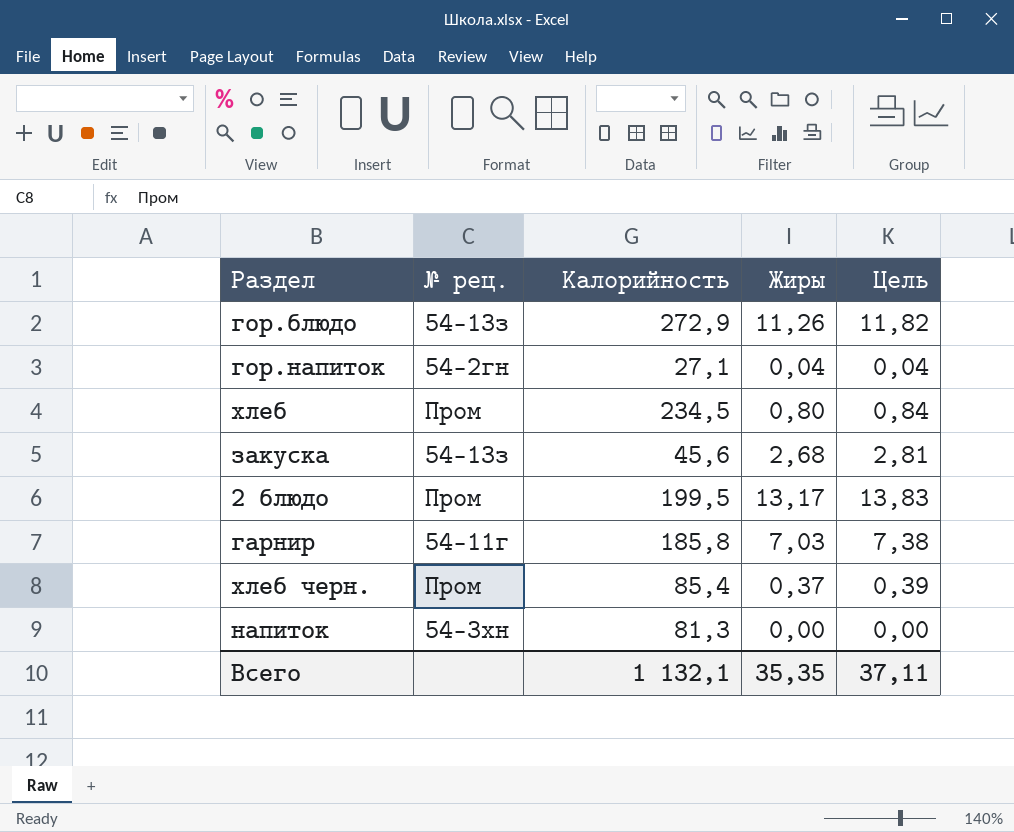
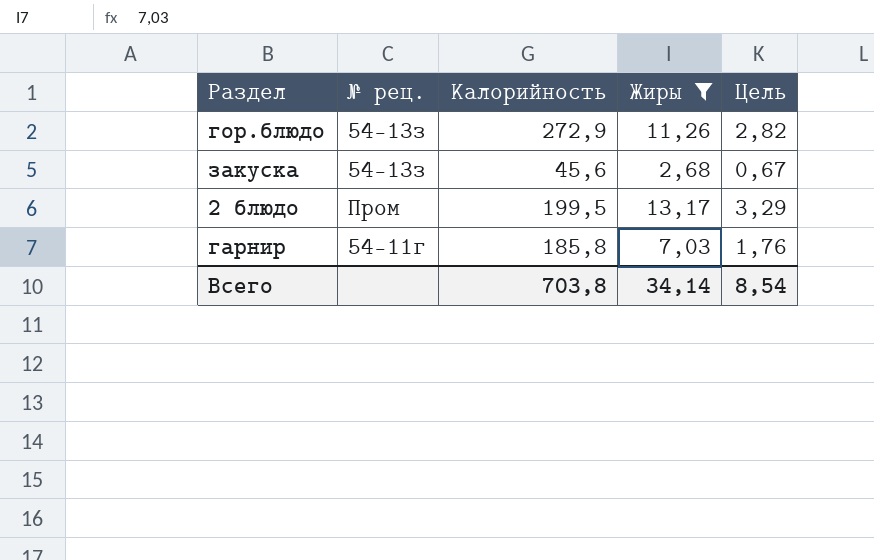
filter: none -> Жиры >= 2,68
column Цель | formula: [Жиры] * 1,05 -> [Жиры] * 0,25
Всего | Калорийность: 1 132,1 -> 703,8
Всего | Жиры: 35,35 -> 34,14
Всего | Цель: 37,11 -> 8,54

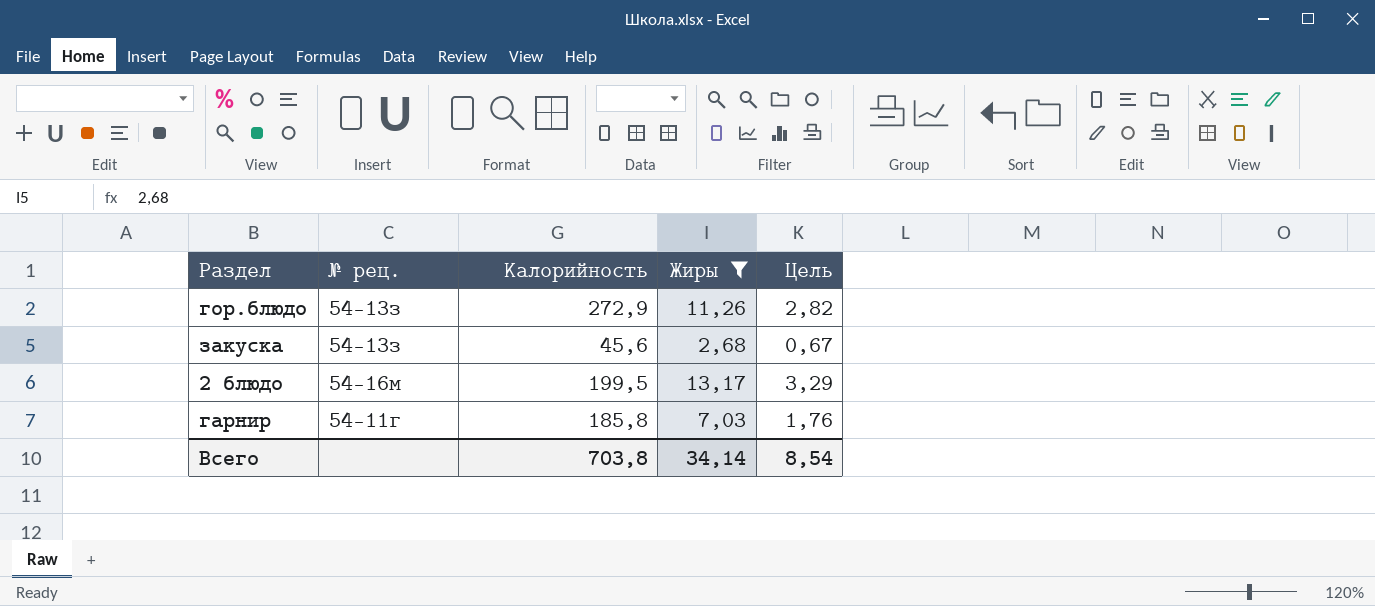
2 блюдо | № рец.: Пром -> 54-16м

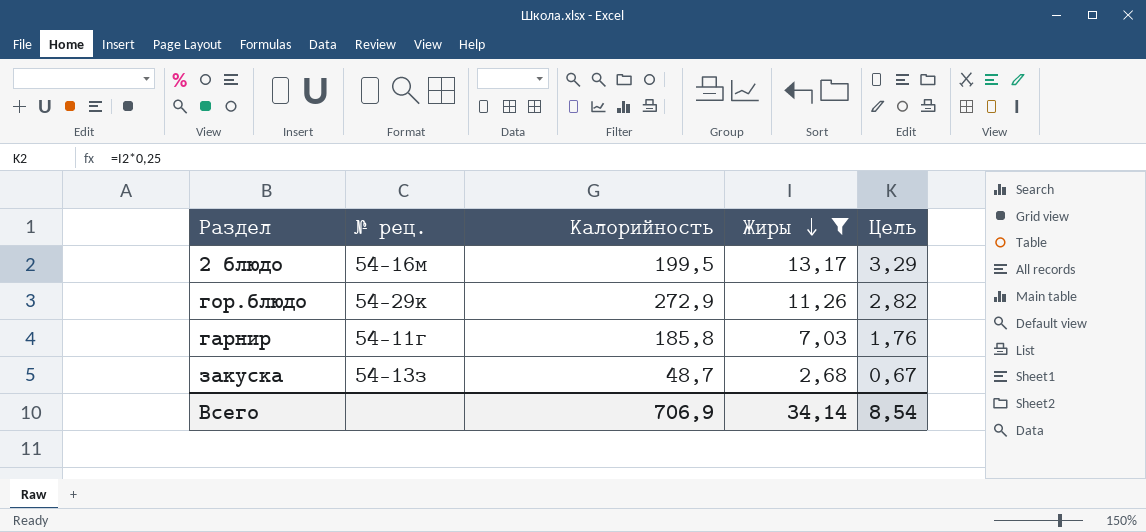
row order: none -> Жиры descending
гор.блюдо | № рец.: 54-13з -> 54-29к
закуска | Калорийность: 45,6 -> 48,7
Всего | Калорийность: 703,8 -> 706,9

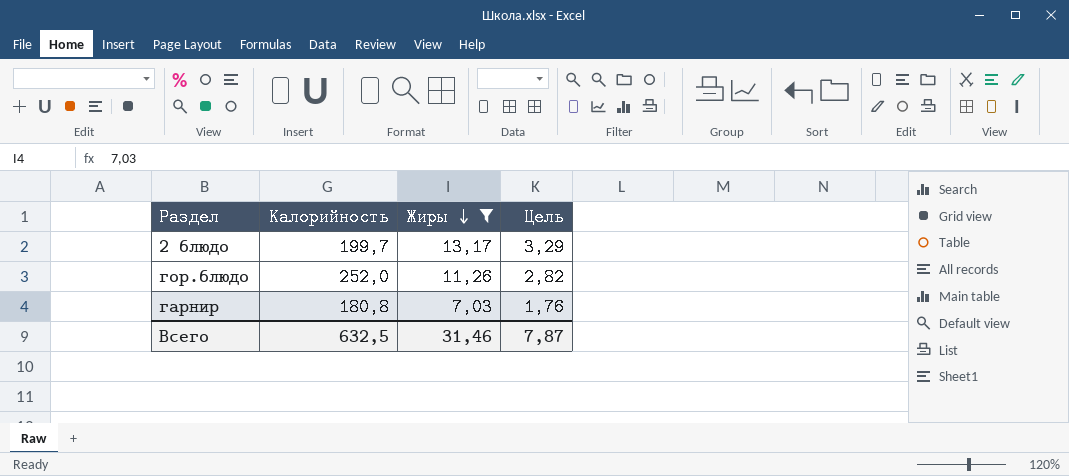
column № рец. | position: 2 -> none
row закуска: 54-13з | 48,7 | 2,68 | 0,67 -> none
2 блюдо | Калорийность: 199,5 -> 199,7
гор.блюдо | Калорийность: 272,9 -> 252,0
гарнир | Калорийность: 185,8 -> 180,8
Всего | Калорийность: 706,9 -> 632,5
Всего | Жиры: 34,14 -> 31,46
Всего | Цель: 8,54 -> 7,87

